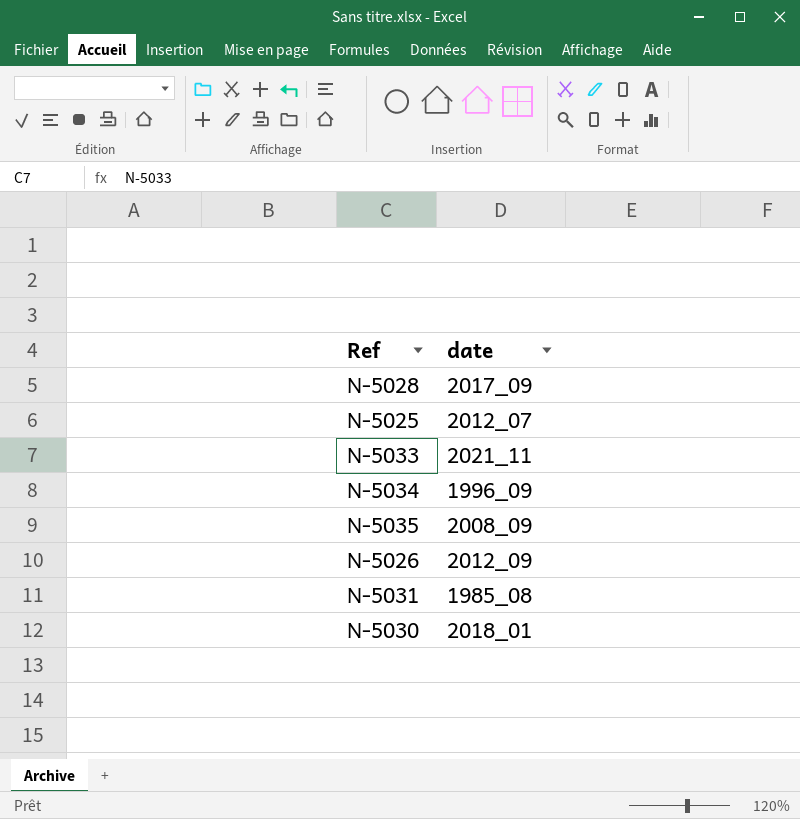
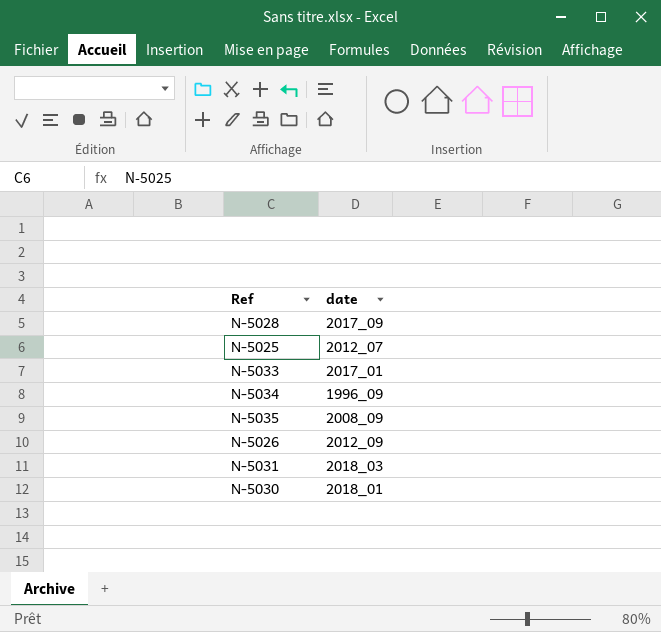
N-5033 | date: 2021_11 -> 2017_01
N-5031 | date: 1985_08 -> 2018_03

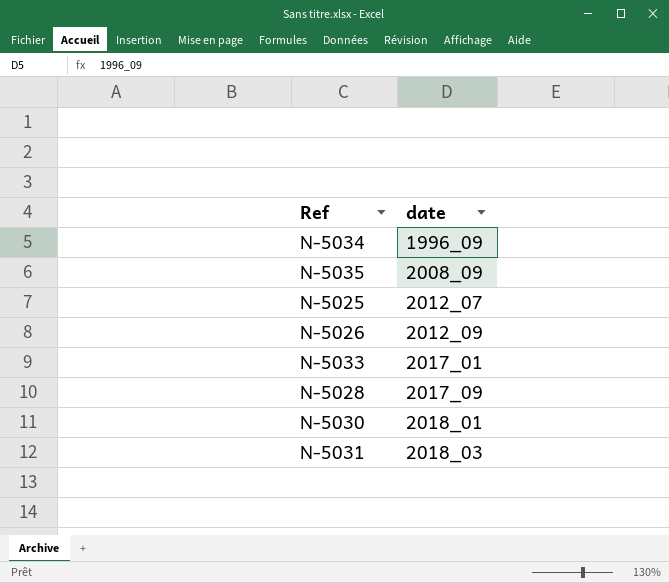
row order: none -> date ascending

